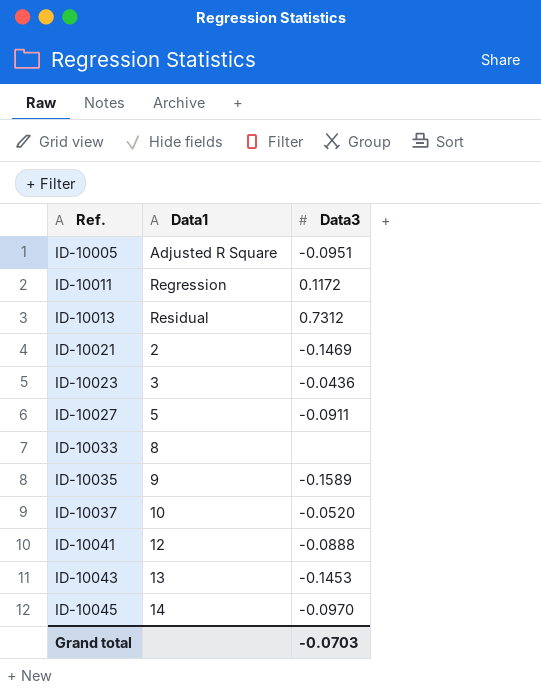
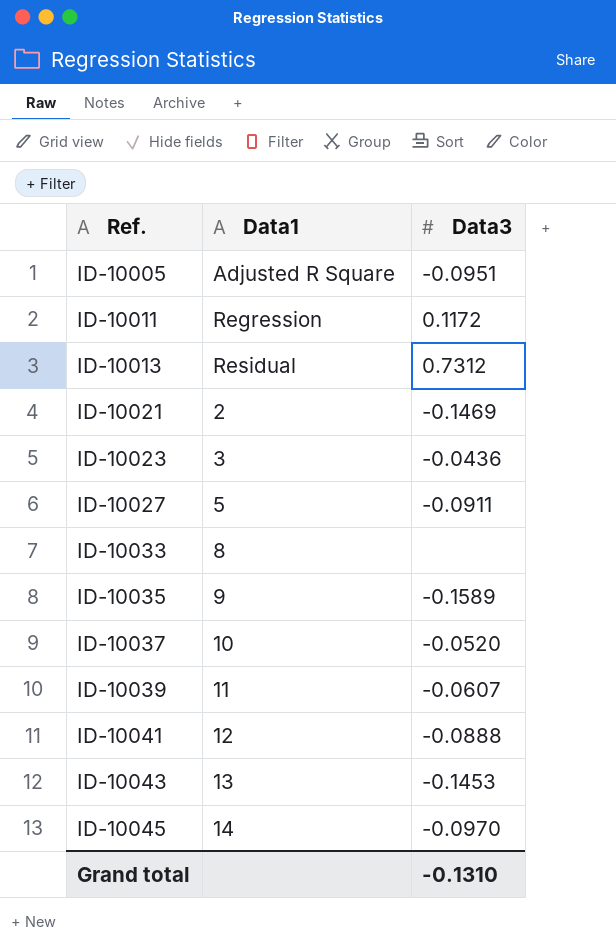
row ID-10039: none -> 11 | -0.0607
Grand total | Data3: -0.0703 -> -0.1310

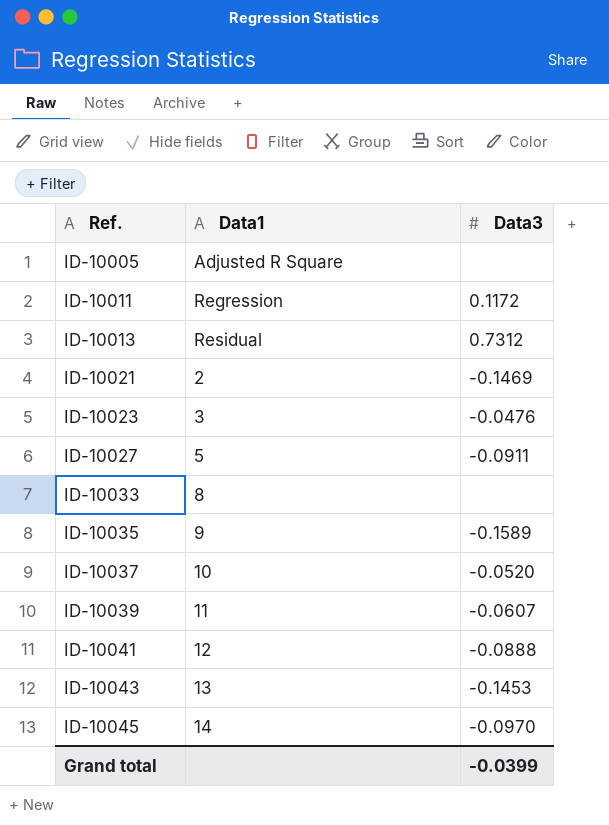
ID-10005 | Data3: -0.0951 -> none
ID-10023 | Data3: -0.0436 -> -0.0476
Grand total | Data3: -0.1310 -> -0.0399

